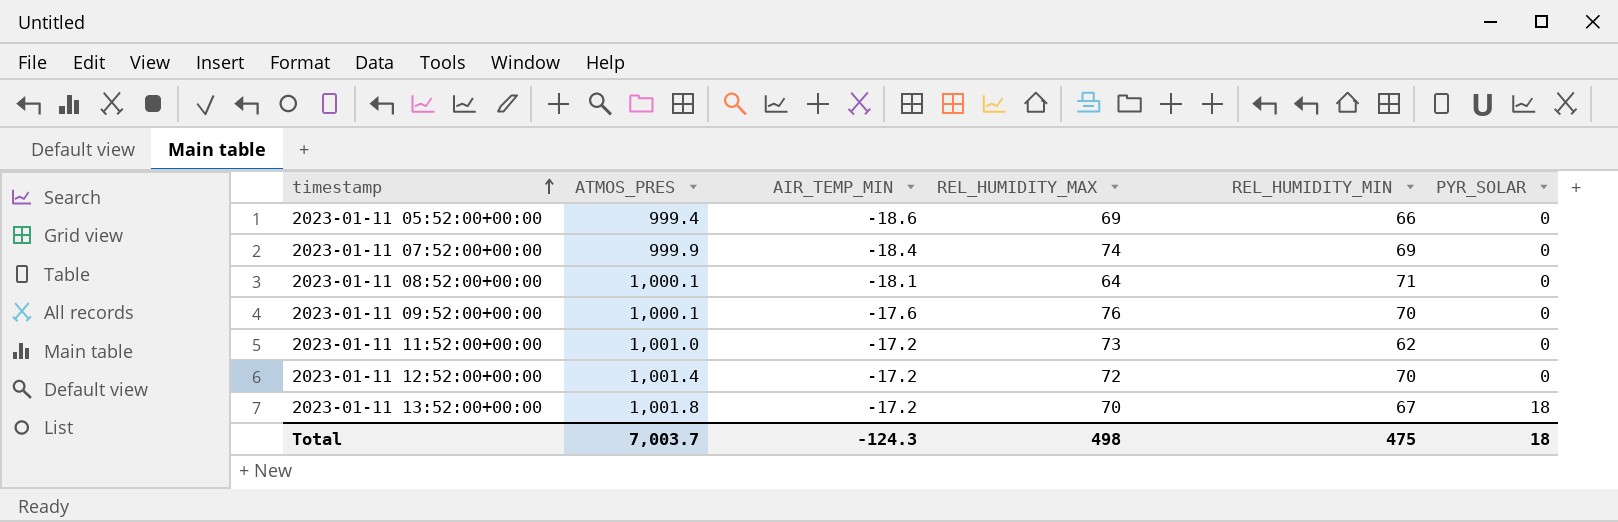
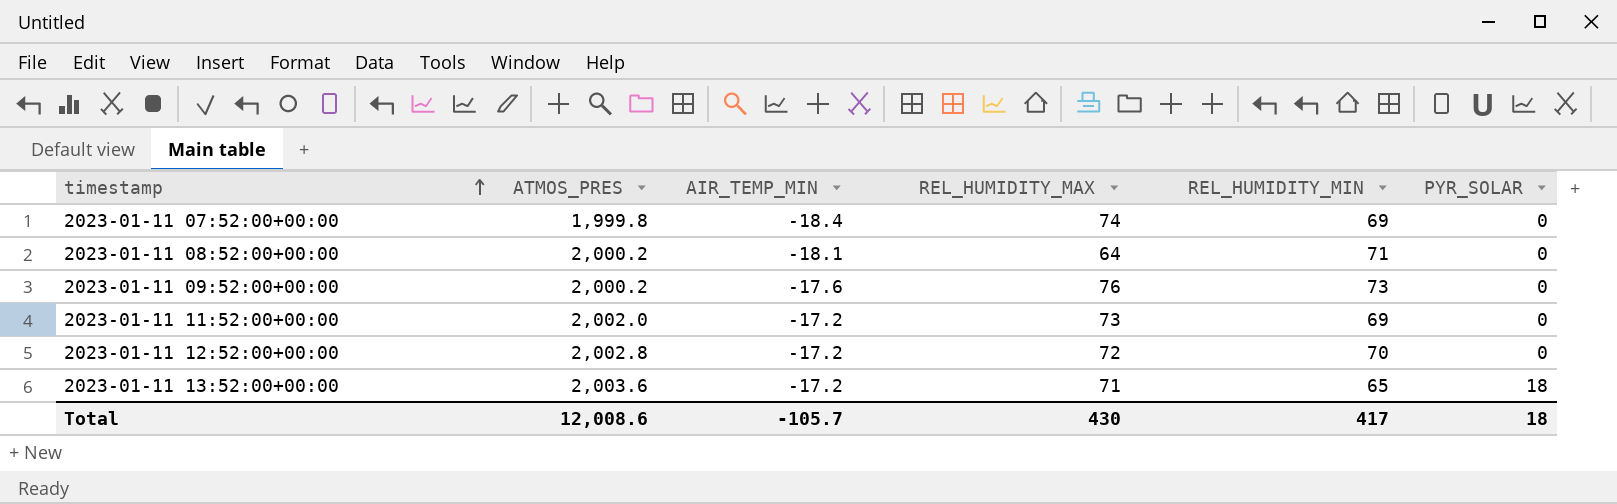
row 2023-01-11 05:52:00+00:00: 999.4 | -18.6 | 69 | 66 | 0 -> none
2023-01-11 07:52:00+00:00 | ATMOS_PRES: 999.9 -> 1,999.8
2023-01-11 08:52:00+00:00 | ATMOS_PRES: 1,000.1 -> 2,000.2
2023-01-11 09:52:00+00:00 | ATMOS_PRES: 1,000.1 -> 2,000.2
2023-01-11 09:52:00+00:00 | REL_HUMIDITY_MIN: 70 -> 73
2023-01-11 11:52:00+00:00 | ATMOS_PRES: 1,001.0 -> 2,002.0
2023-01-11 11:52:00+00:00 | REL_HUMIDITY_MIN: 62 -> 69
2023-01-11 12:52:00+00:00 | ATMOS_PRES: 1,001.4 -> 2,002.8
2023-01-11 13:52:00+00:00 | ATMOS_PRES: 1,001.8 -> 2,003.6
2023-01-11 13:52:00+00:00 | REL_HUMIDITY_MAX: 70 -> 71
2023-01-11 13:52:00+00:00 | REL_HUMIDITY_MIN: 67 -> 65
Total | ATMOS_PRES: 7,003.7 -> 12,008.6
Total | AIR_TEMP_MIN: -124.3 -> -105.7
Total | REL_HUMIDITY_MAX: 498 -> 430
Total | REL_HUMIDITY_MIN: 475 -> 417

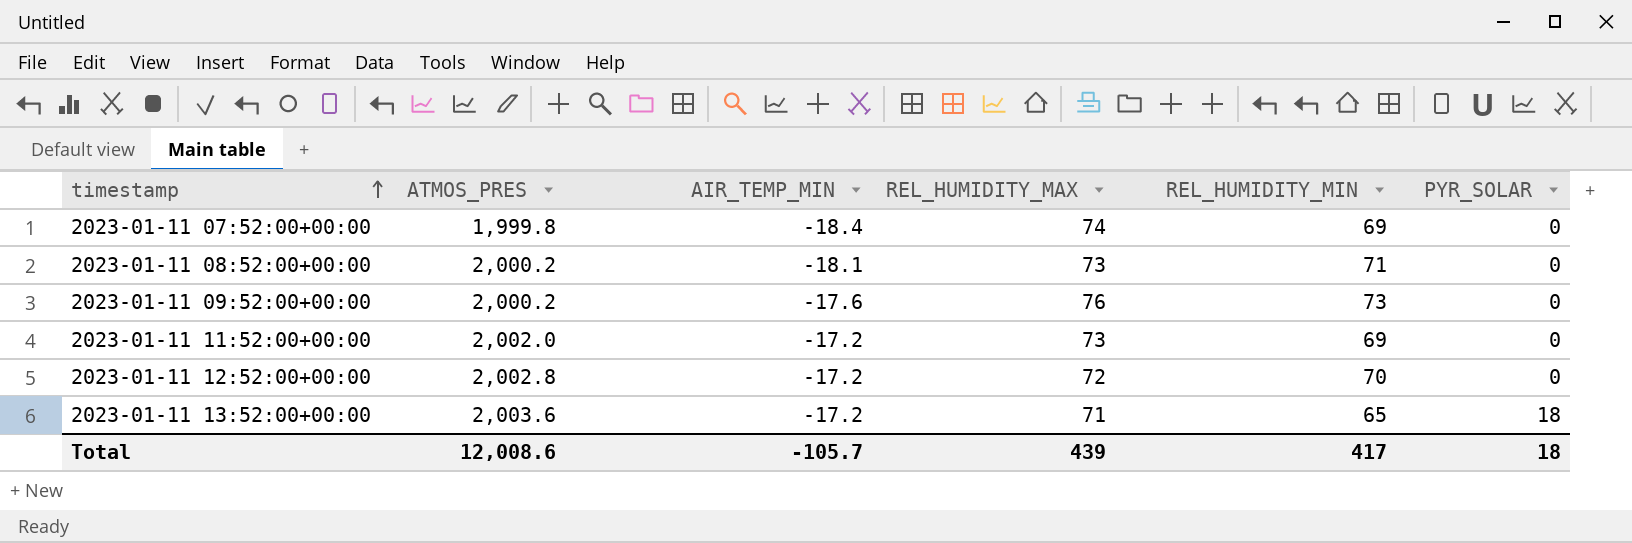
2023-01-11 08:52:00+00:00 | REL_HUMIDITY_MAX: 64 -> 73
Total | REL_HUMIDITY_MAX: 430 -> 439

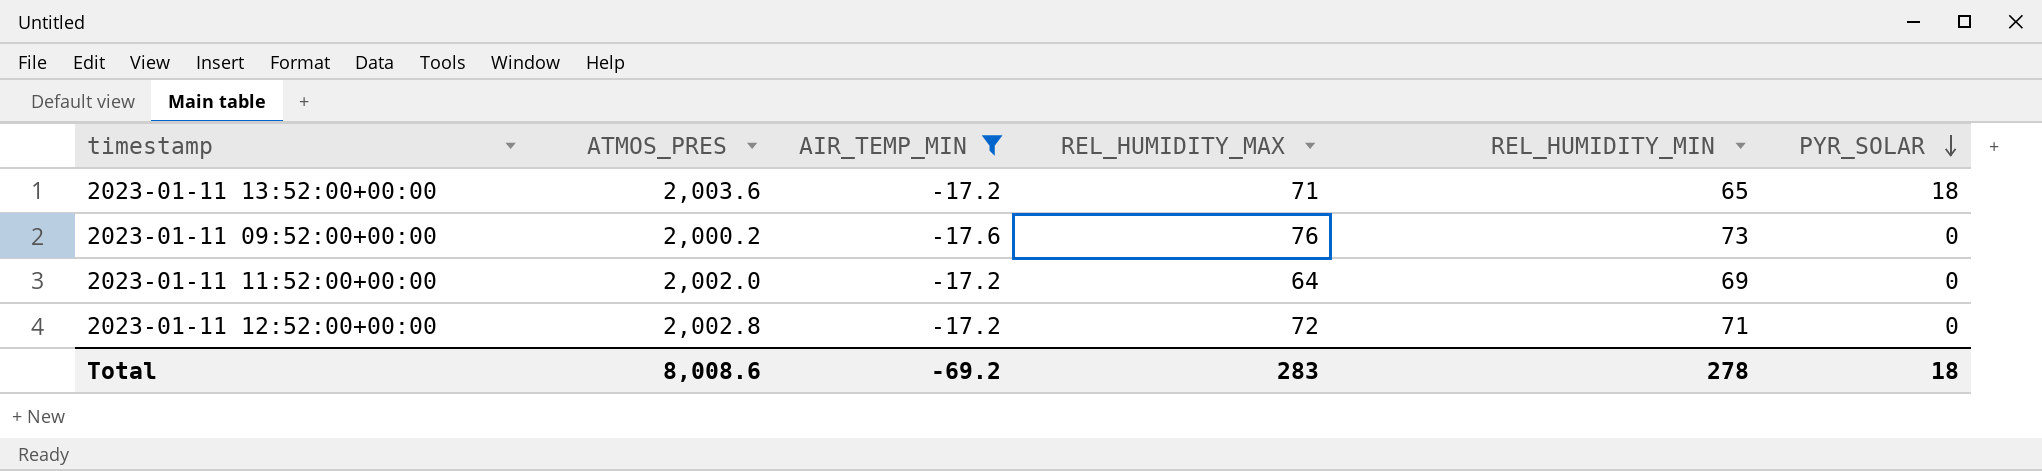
filter: none -> AIR_TEMP_MIN >= -17.6
row order: timestamp ascending -> PYR_SOLAR descending
2023-01-11 11:52:00+00:00 | REL_HUMIDITY_MAX: 73 -> 64
2023-01-11 12:52:00+00:00 | REL_HUMIDITY_MIN: 70 -> 71
Total | ATMOS_PRES: 12,008.6 -> 8,008.6
Total | AIR_TEMP_MIN: -105.7 -> -69.2
Total | REL_HUMIDITY_MAX: 439 -> 283
Total | REL_HUMIDITY_MIN: 417 -> 278

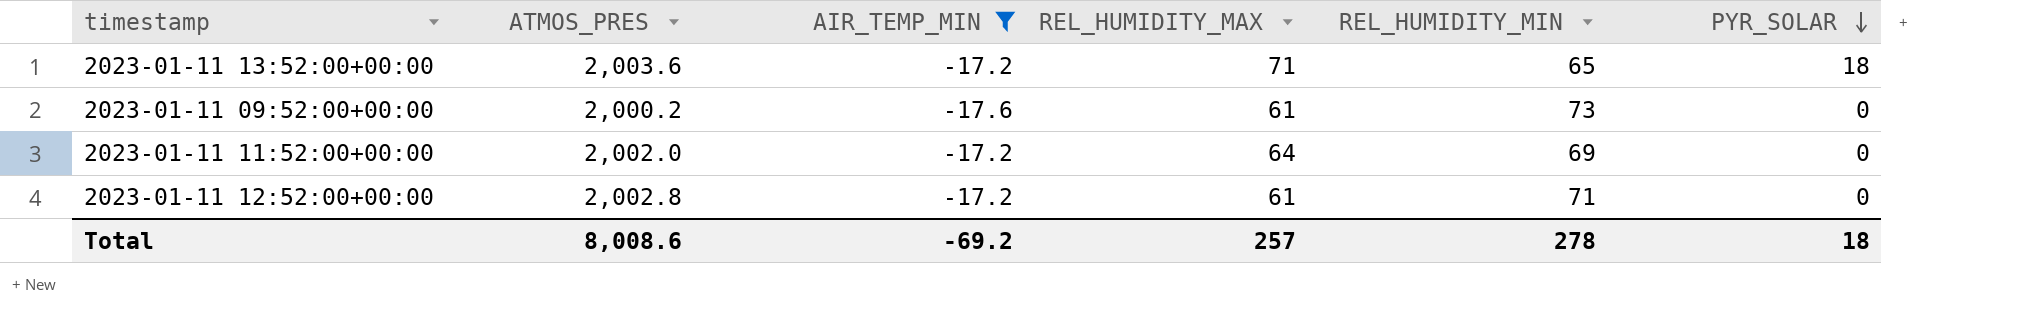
2023-01-11 09:52:00+00:00 | REL_HUMIDITY_MAX: 76 -> 61
2023-01-11 12:52:00+00:00 | REL_HUMIDITY_MAX: 72 -> 61
Total | REL_HUMIDITY_MAX: 283 -> 257

